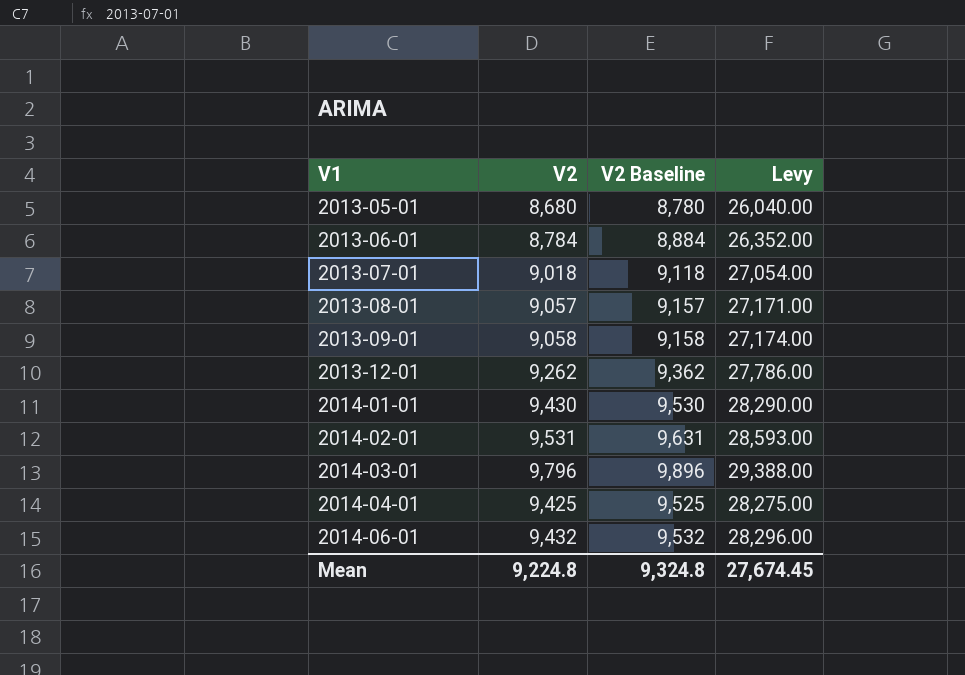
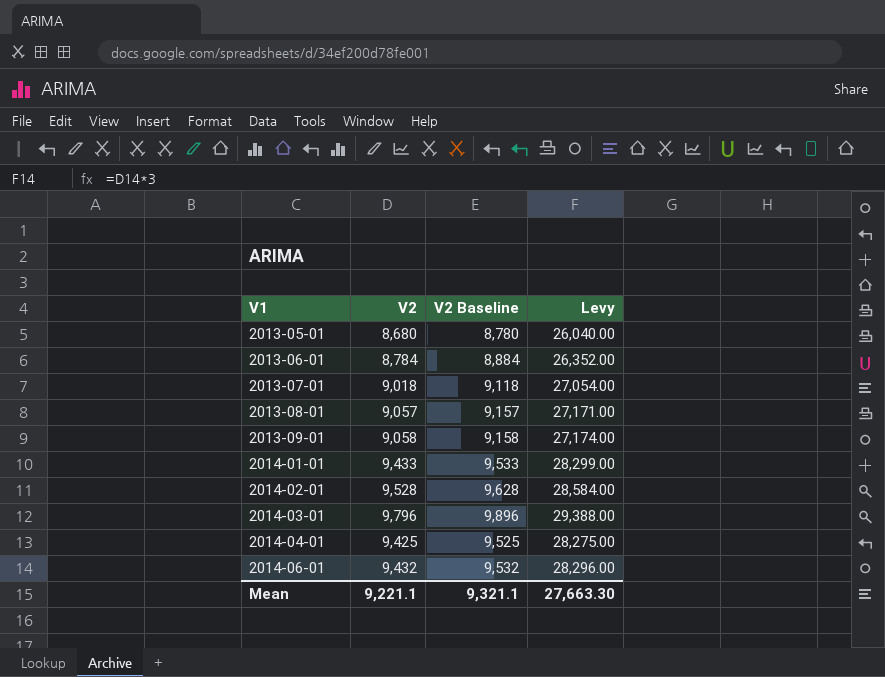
row 2013-12-01: 9,262 | 9,362 | 27,786.00 -> none
2014-01-01 | V2: 9,430 -> 9,433
2014-01-01 | V2 Baseline: 9,530 -> 9,533
2014-01-01 | Levy: 28,290.00 -> 28,299.00
2014-02-01 | V2: 9,531 -> 9,528
2014-02-01 | V2 Baseline: 9,631 -> 9,628
2014-02-01 | Levy: 28,593.00 -> 28,584.00
Mean | V2: 9,224.8 -> 9,221.1
Mean | V2 Baseline: 9,324.8 -> 9,321.1
Mean | Levy: 27,674.45 -> 27,663.30

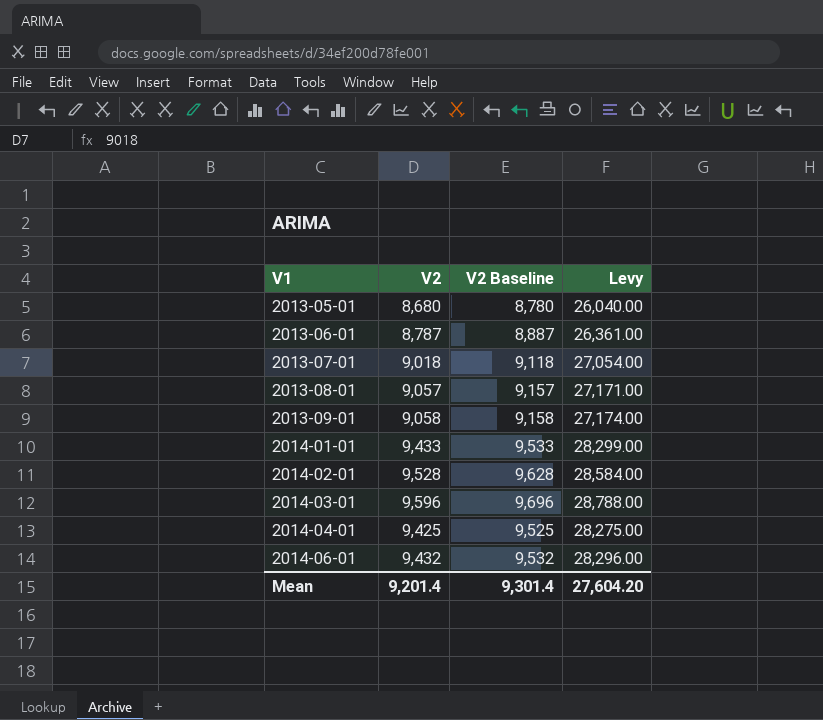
2013-06-01 | V2: 8,784 -> 8,787
2013-06-01 | V2 Baseline: 8,884 -> 8,887
2013-06-01 | Levy: 26,352.00 -> 26,361.00
2014-03-01 | V2: 9,796 -> 9,596
2014-03-01 | V2 Baseline: 9,896 -> 9,696
2014-03-01 | Levy: 29,388.00 -> 28,788.00
Mean | V2: 9,221.1 -> 9,201.4
Mean | V2 Baseline: 9,321.1 -> 9,301.4
Mean | Levy: 27,663.30 -> 27,604.20

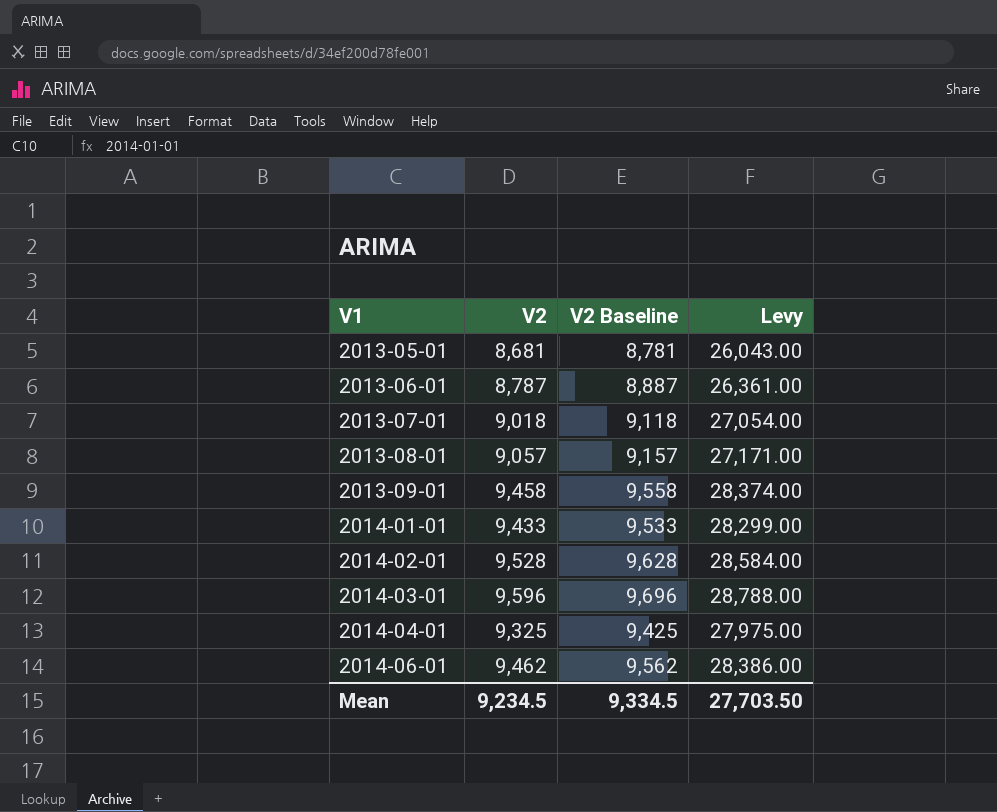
2013-05-01 | V2: 8,680 -> 8,681
2013-05-01 | V2 Baseline: 8,780 -> 8,781
2013-05-01 | Levy: 26,040.00 -> 26,043.00
2013-09-01 | V2: 9,058 -> 9,458
2013-09-01 | V2 Baseline: 9,158 -> 9,558
2013-09-01 | Levy: 27,174.00 -> 28,374.00
2014-04-01 | V2: 9,425 -> 9,325
2014-04-01 | V2 Baseline: 9,525 -> 9,425
2014-04-01 | Levy: 28,275.00 -> 27,975.00
2014-06-01 | V2: 9,432 -> 9,462
2014-06-01 | V2 Baseline: 9,532 -> 9,562
2014-06-01 | Levy: 28,296.00 -> 28,386.00
Mean | V2: 9,201.4 -> 9,234.5
Mean | V2 Baseline: 9,301.4 -> 9,334.5
Mean | Levy: 27,604.20 -> 27,703.50

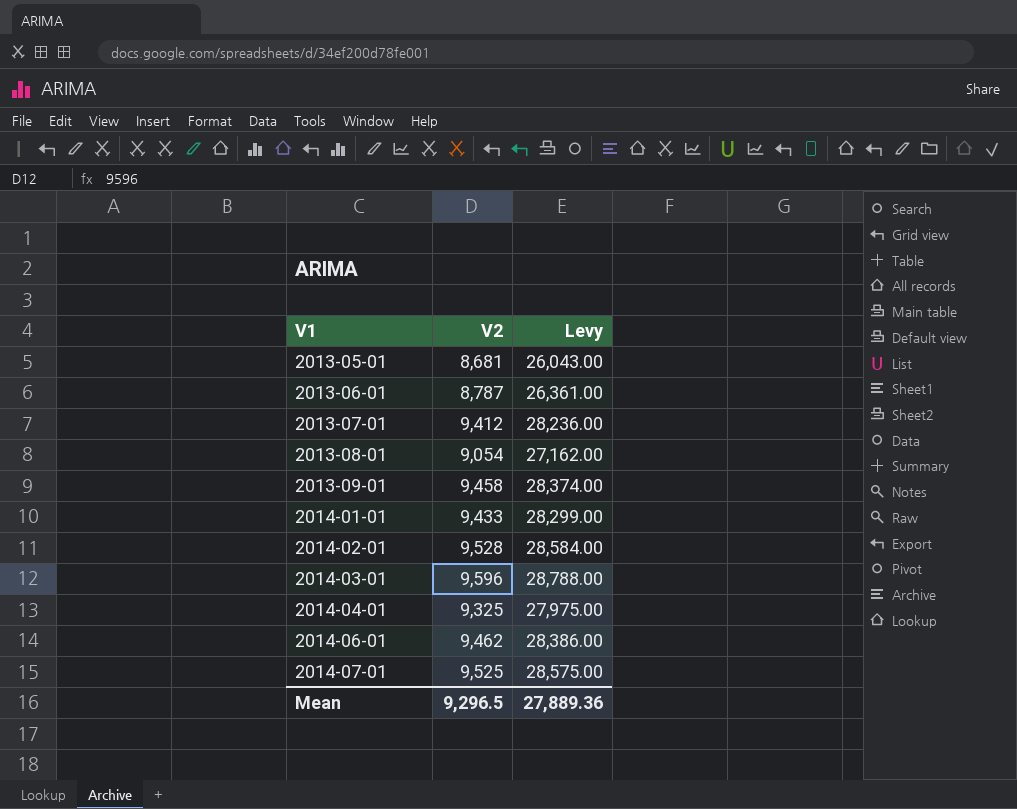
column V2 Baseline | formula: [V2] + 100 -> none
2013-07-01 | V2: 9,018 -> 9,412
2013-07-01 | Levy: 27,054.00 -> 28,236.00
2013-08-01 | V2: 9,057 -> 9,054
2013-08-01 | Levy: 27,171.00 -> 27,162.00
row 2014-07-01: none -> 9,525 | 28,575.00
Mean | V2: 9,234.5 -> 9,296.5
Mean | Levy: 27,703.50 -> 27,889.36

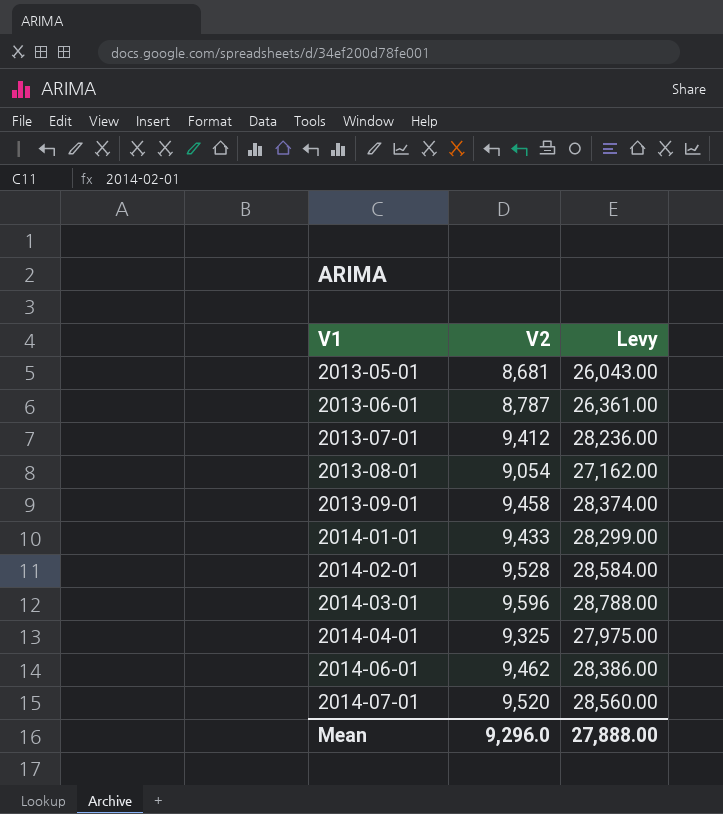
2014-07-01 | V2: 9,525 -> 9,520
2014-07-01 | Levy: 28,575.00 -> 28,560.00
Mean | V2: 9,296.5 -> 9,296.0
Mean | Levy: 27,889.36 -> 27,888.00

